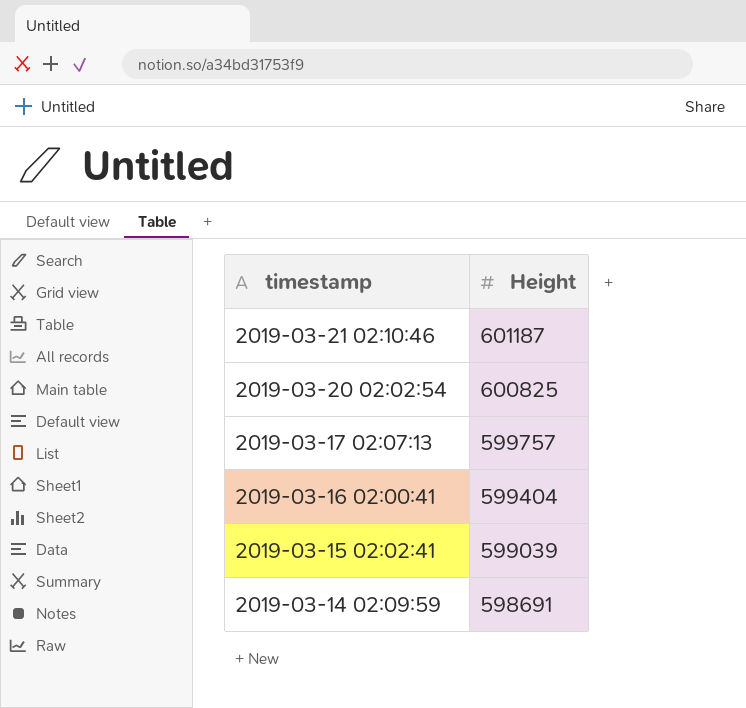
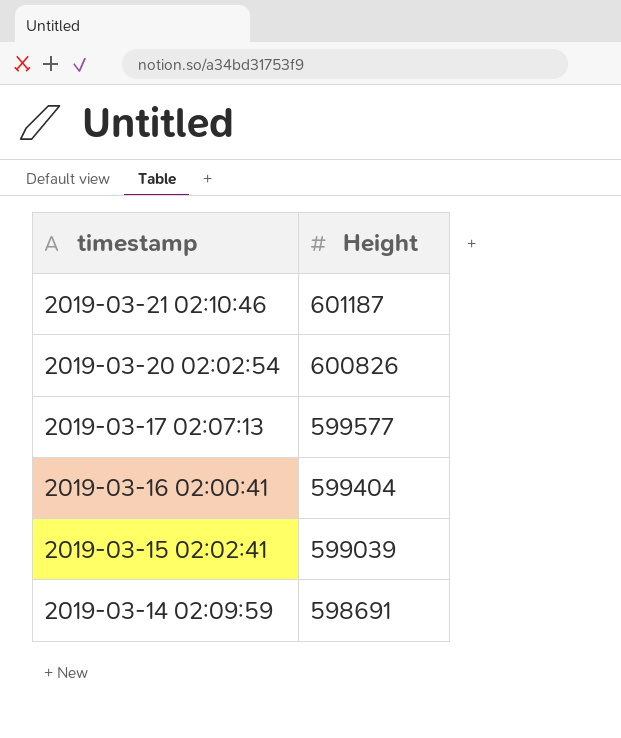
2019-03-20 02:02:54 | Height: 600825 -> 600826
2019-03-17 02:07:13 | Height: 599757 -> 599577

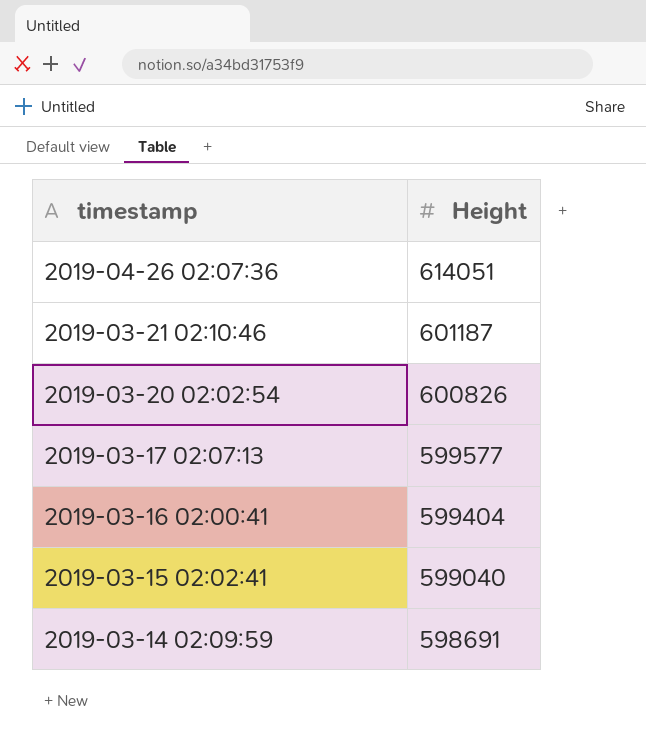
row 2019-04-26 02:07:36: none -> 614051
2019-03-15 02:02:41 | Height: 599039 -> 599040

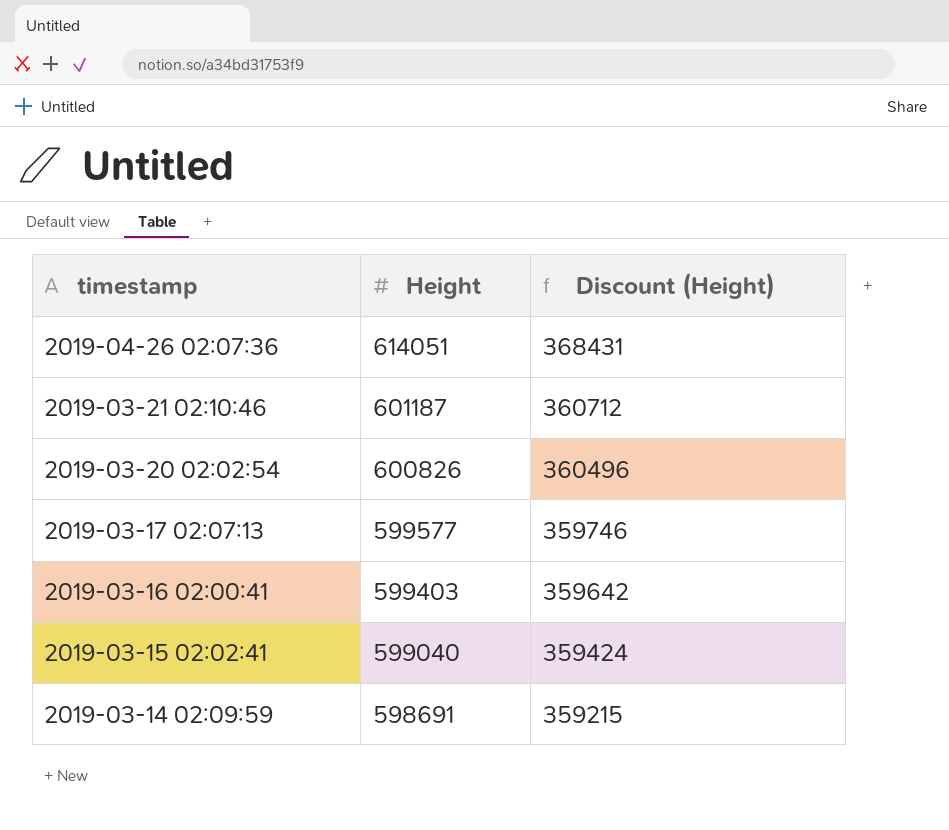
column Discount (Height) | formula: none -> [Height] * 0.6
2019-03-16 02:00:41 | Height: 599404 -> 599403

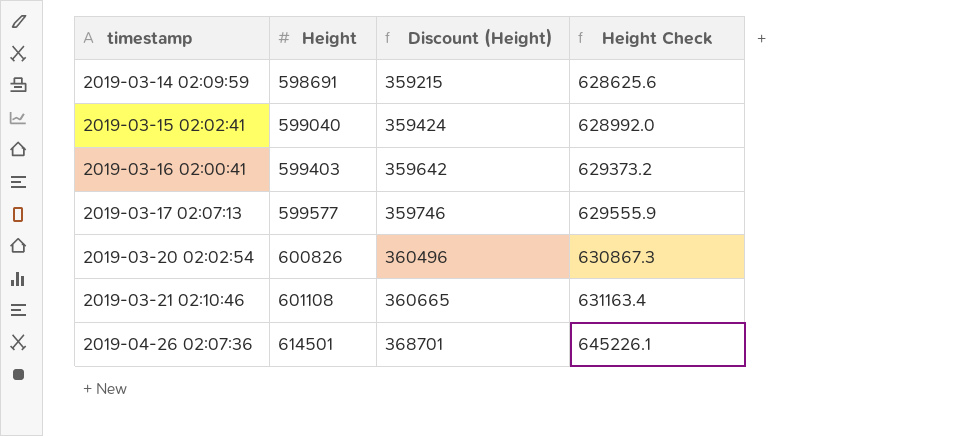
row order: timestamp descending -> timestamp ascending
column Height Check | formula: none -> [Height] * 1.05
2019-03-21 02:10:46 | Height: 601187 -> 601108
2019-03-21 02:10:46 | Discount (Height): 360712 -> 360665
2019-04-26 02:07:36 | Height: 614051 -> 614501
2019-04-26 02:07:36 | Discount (Height): 368431 -> 368701

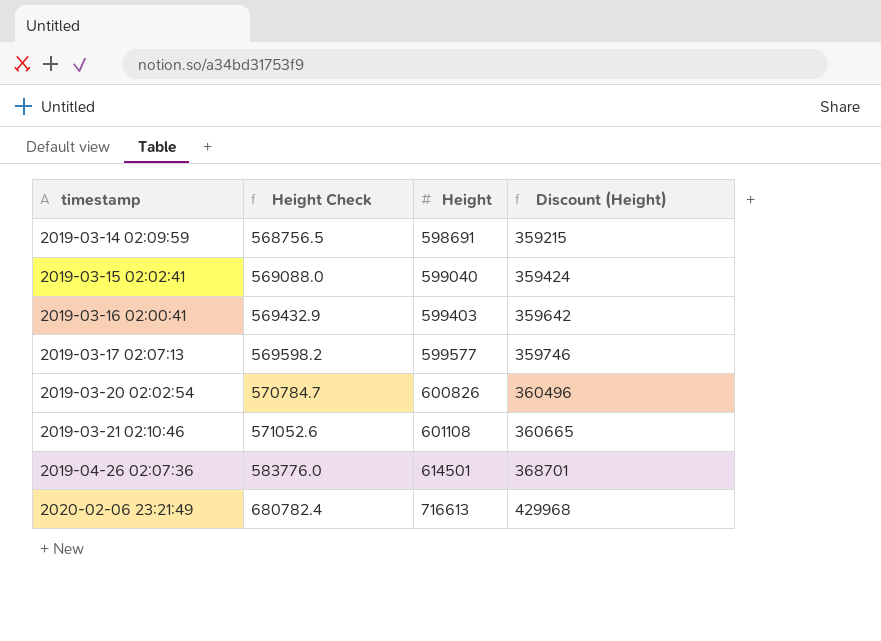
column Height Check | formula: [Height] * 1.05 -> [Height] * 0.95
column Height Check | position: 4 -> 2
row 2020-02-06 23:21:49: none -> 680782.4 | 716613 | 429968

